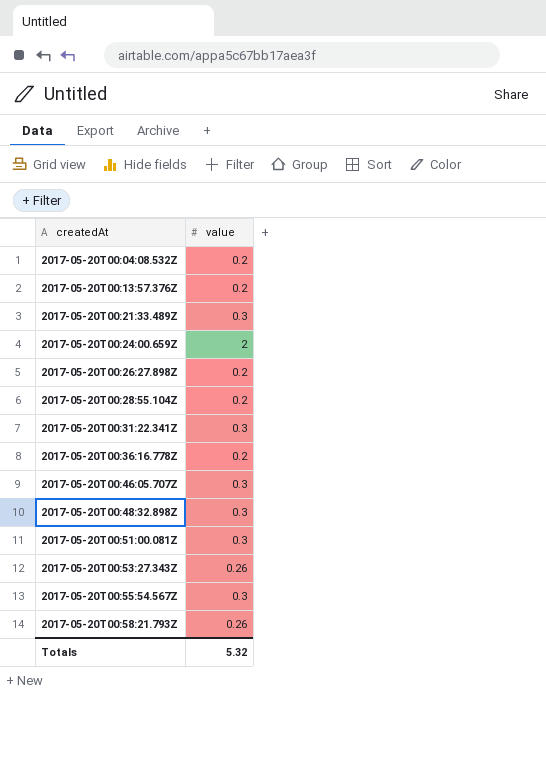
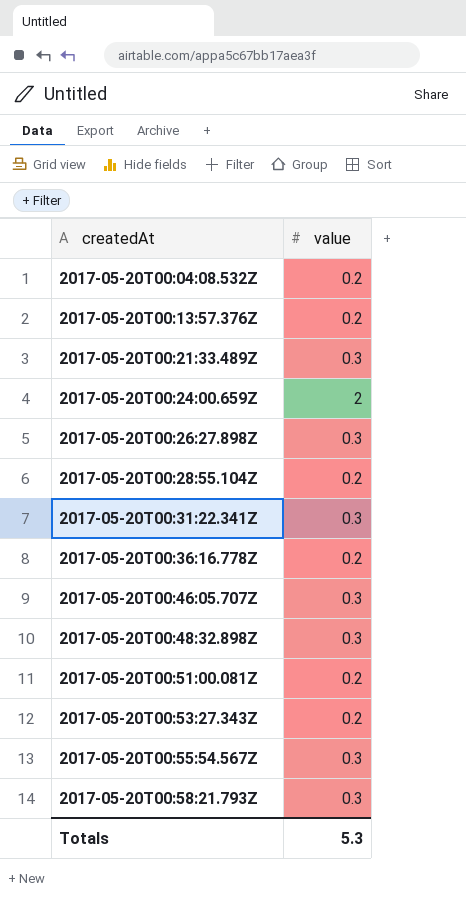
2017-05-20T00:26:27.898Z | value: 0.2 -> 0.3
2017-05-20T00:51:00.081Z | value: 0.3 -> 0.2
2017-05-20T00:53:27.343Z | value: 0.26 -> 0.2
2017-05-20T00:58:21.793Z | value: 0.26 -> 0.3
Totals | value: 5.32 -> 5.3

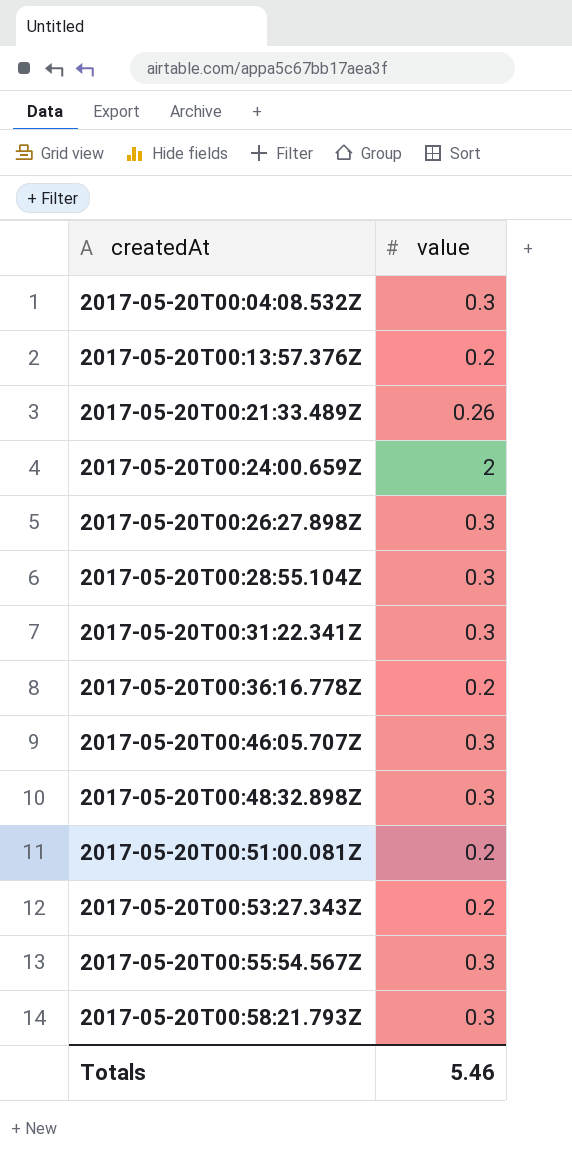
2017-05-20T00:04:08.532Z | value: 0.2 -> 0.3
2017-05-20T00:21:33.489Z | value: 0.3 -> 0.26
2017-05-20T00:28:55.104Z | value: 0.2 -> 0.3
Totals | value: 5.3 -> 5.46

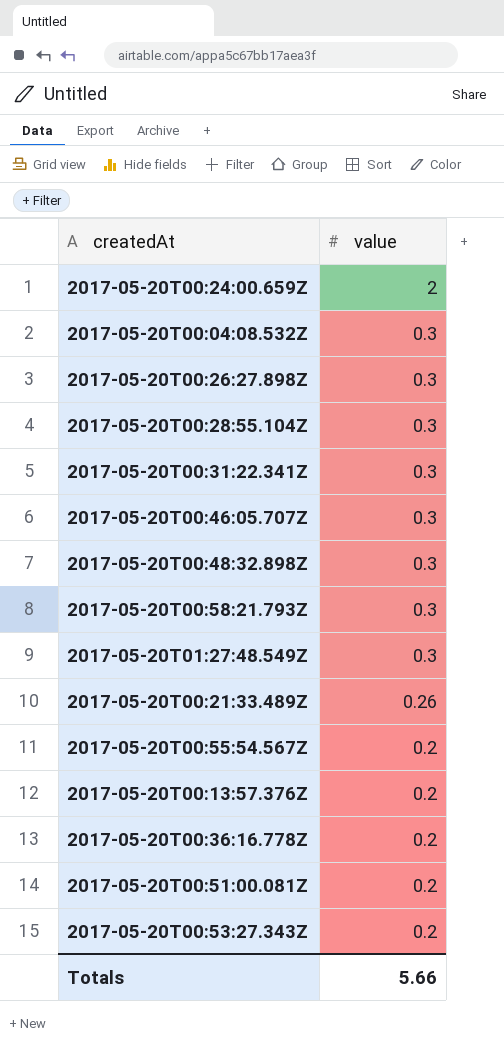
row order: createdAt ascending -> value descending
row 2017-05-20T01:27:48.549Z: none -> 0.3
2017-05-20T00:55:54.567Z | value: 0.3 -> 0.2
Totals | value: 5.46 -> 5.66

